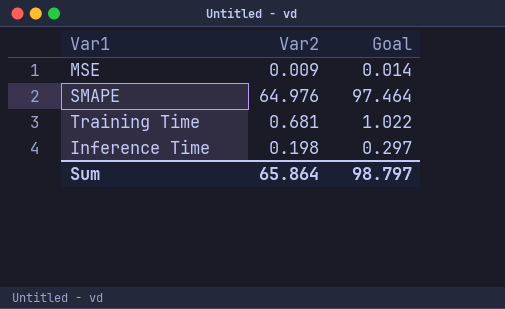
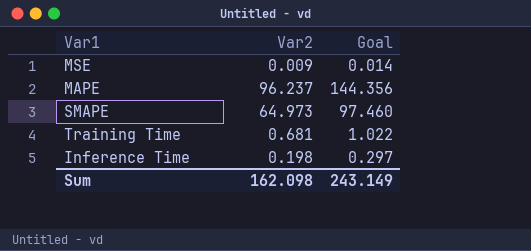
row MAPE: none -> 96.237 | 144.356
SMAPE | Var2: 64.976 -> 64.973
SMAPE | Goal: 97.464 -> 97.460
Sum | Var2: 65.864 -> 162.098
Sum | Goal: 98.797 -> 243.149

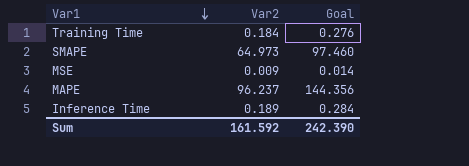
row order: none -> Var1 descending
Training Time | Var2: 0.681 -> 0.184
Training Time | Goal: 1.022 -> 0.276
Inference Time | Var2: 0.198 -> 0.189
Inference Time | Goal: 0.297 -> 0.284
Sum | Var2: 162.098 -> 161.592
Sum | Goal: 243.149 -> 242.390

